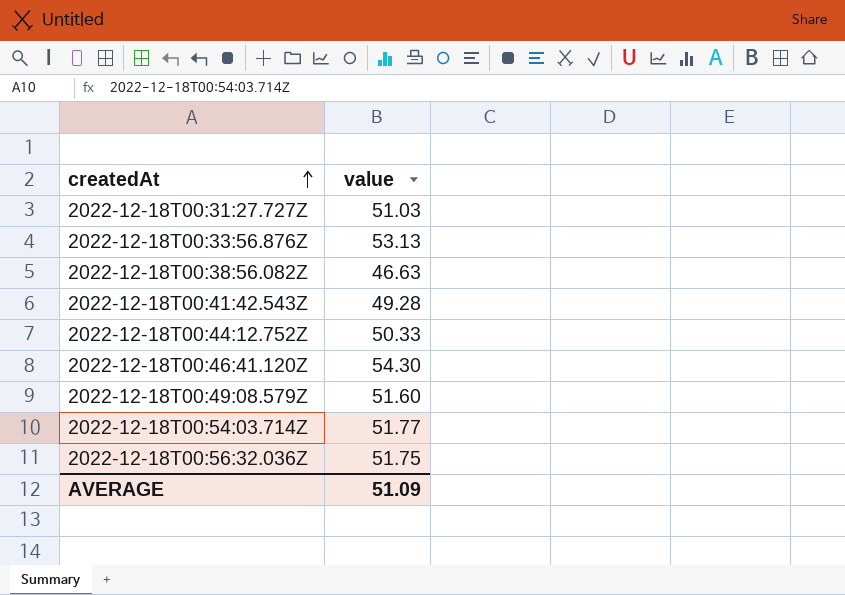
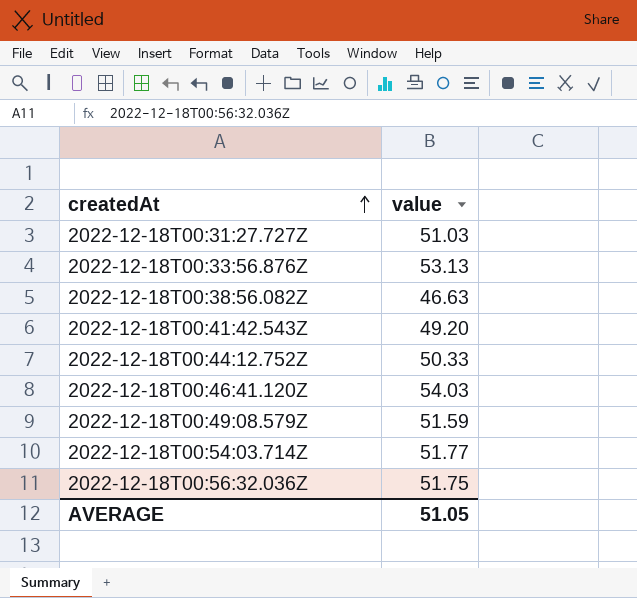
2022-12-18T00:41:42.543Z | value: 49.28 -> 49.20
2022-12-18T00:46:41.120Z | value: 54.30 -> 54.03
2022-12-18T00:49:08.579Z | value: 51.60 -> 51.59
AVERAGE | value: 51.09 -> 51.05

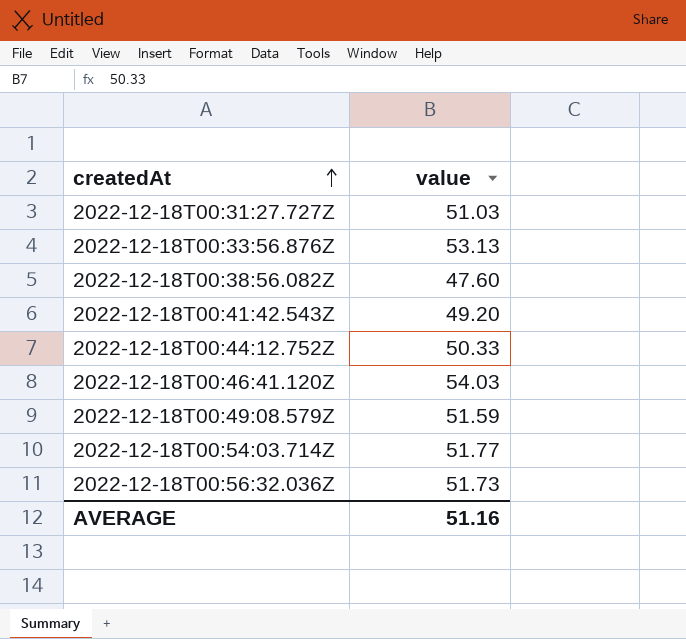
2022-12-18T00:38:56.082Z | value: 46.63 -> 47.60
2022-12-18T00:56:32.036Z | value: 51.75 -> 51.73
AVERAGE | value: 51.05 -> 51.16

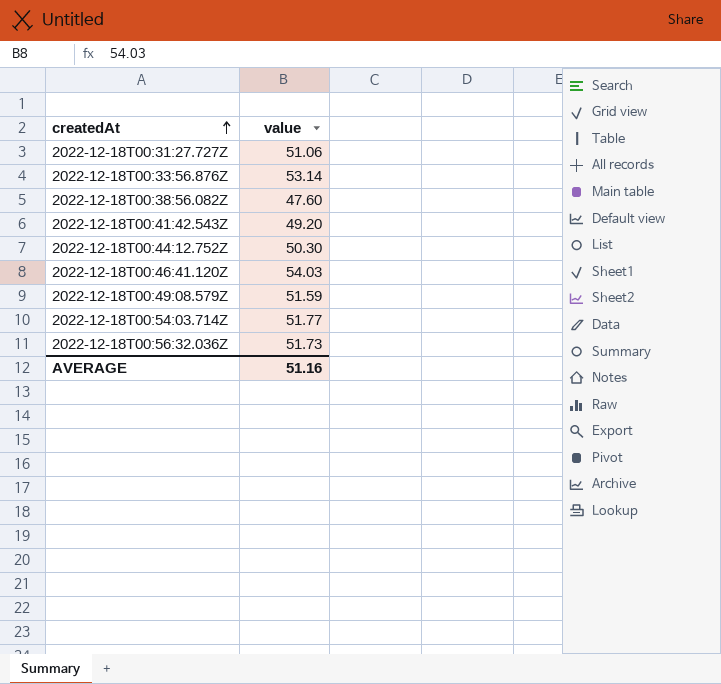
2022-12-18T00:31:27.727Z | value: 51.03 -> 51.06
2022-12-18T00:33:56.876Z | value: 53.13 -> 53.14
2022-12-18T00:44:12.752Z | value: 50.33 -> 50.30

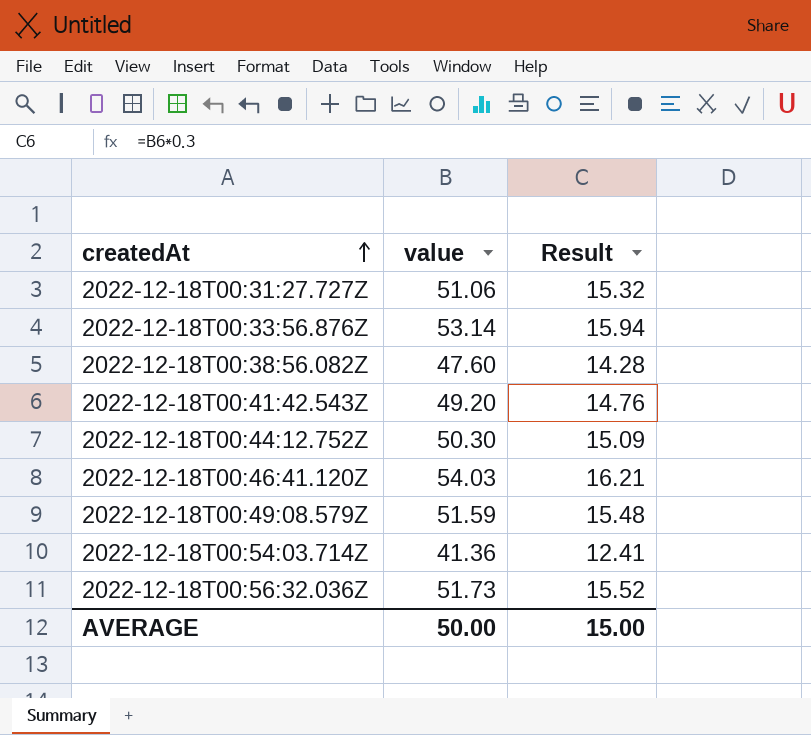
column Result | formula: none -> [value] * 0.3
2022-12-18T00:54:03.714Z | value: 51.77 -> 41.36
AVERAGE | value: 51.16 -> 50.00

